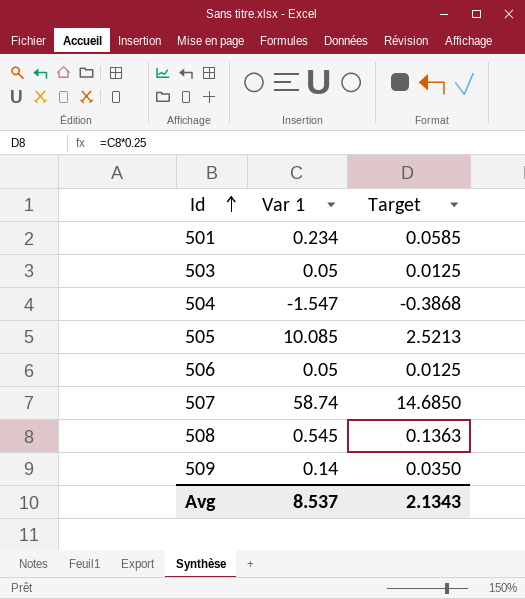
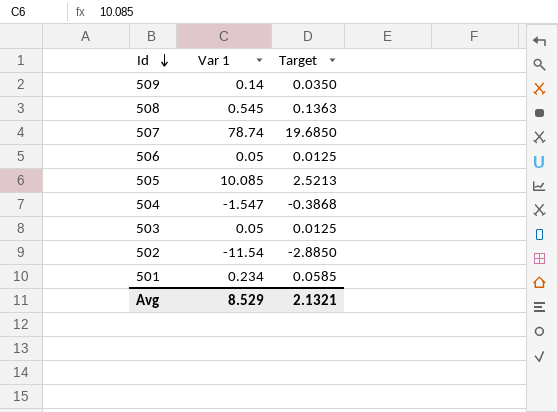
row order: Id ascending -> Id descending
507 | Var 1: 58.74 -> 78.74
507 | Target: 14.6850 -> 19.6850
row 502: none -> -11.54 | -2.8850
Avg | Var 1: 8.537 -> 8.529
Avg | Target: 2.1343 -> 2.1321

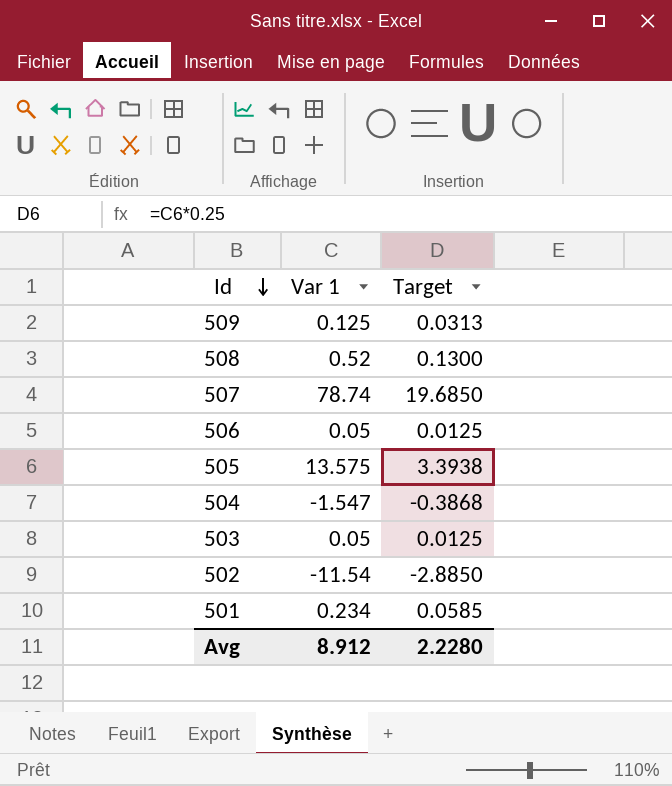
509 | Var 1: 0.14 -> 0.125
509 | Target: 0.0350 -> 0.0313
508 | Var 1: 0.545 -> 0.52
508 | Target: 0.1363 -> 0.1300
505 | Var 1: 10.085 -> 13.575
505 | Target: 2.5213 -> 3.3938
Avg | Var 1: 8.529 -> 8.912
Avg | Target: 2.1321 -> 2.2280

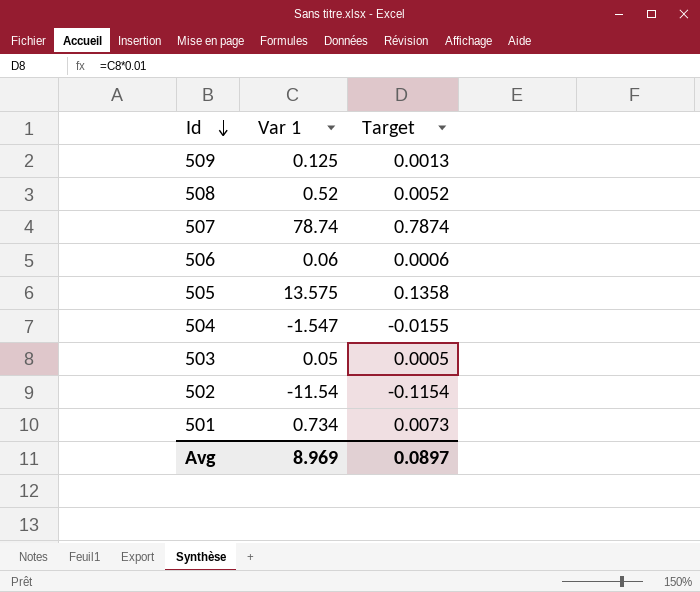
column Target | formula: [Var 1] * 0.25 -> [Var 1] * 0.01
506 | Var 1: 0.05 -> 0.06
501 | Var 1: 0.234 -> 0.734
Avg | Var 1: 8.912 -> 8.969
Avg | Target: 2.2280 -> 0.0897

